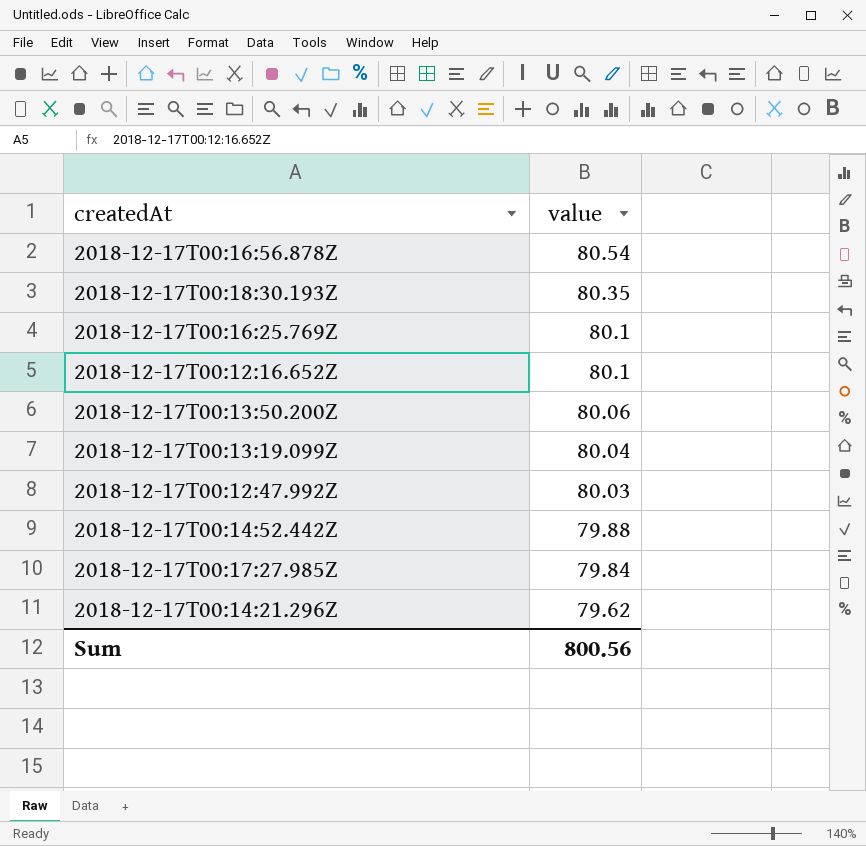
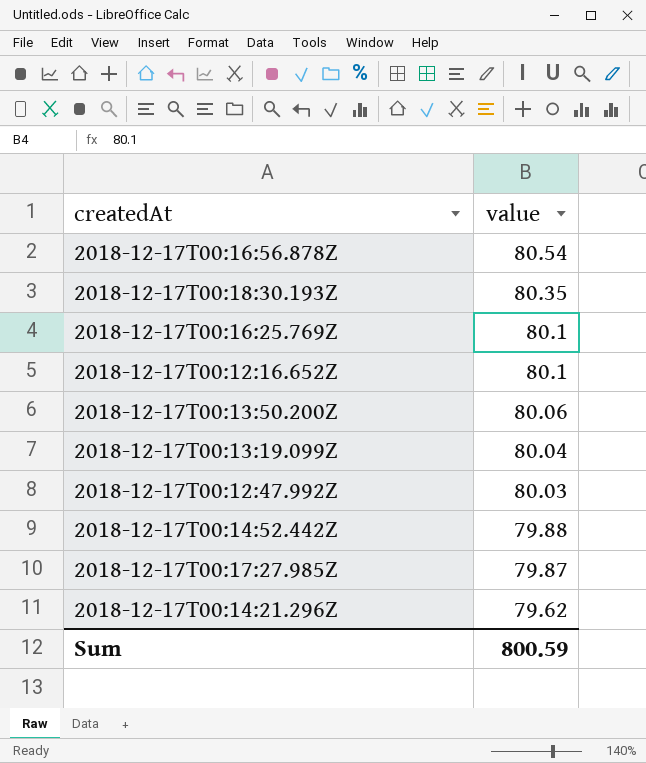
2018-12-17T00:17:27.985Z | value: 79.84 -> 79.87
Sum | value: 800.56 -> 800.59

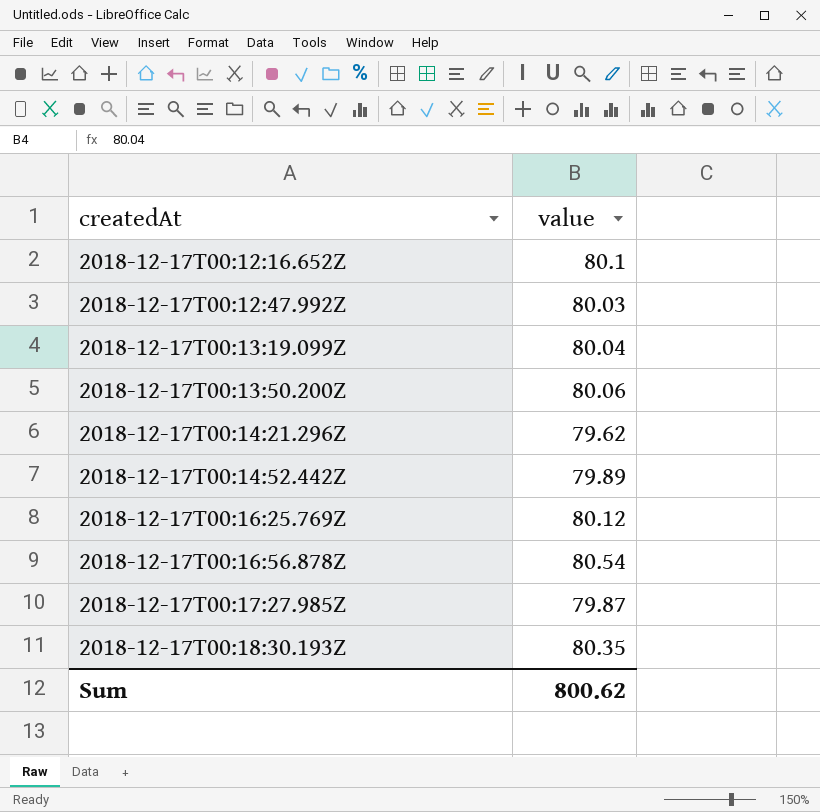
row order: value descending -> createdAt ascending
2018-12-17T00:14:52.442Z | value: 79.88 -> 79.89
2018-12-17T00:16:25.769Z | value: 80.1 -> 80.12
Sum | value: 800.59 -> 800.62

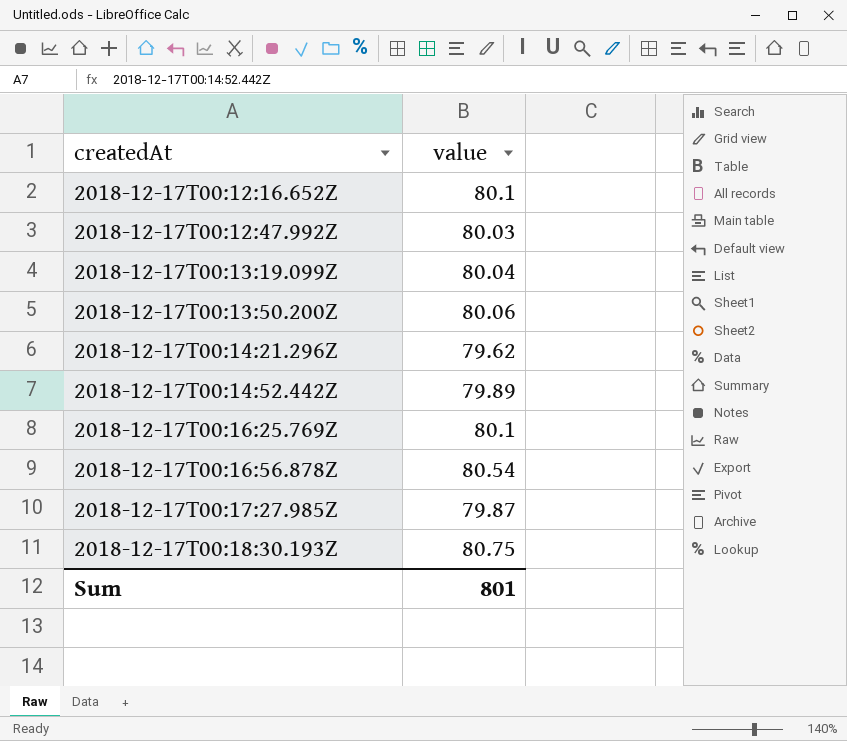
2018-12-17T00:16:25.769Z | value: 80.12 -> 80.1
2018-12-17T00:18:30.193Z | value: 80.35 -> 80.75
Sum | value: 800.62 -> 801

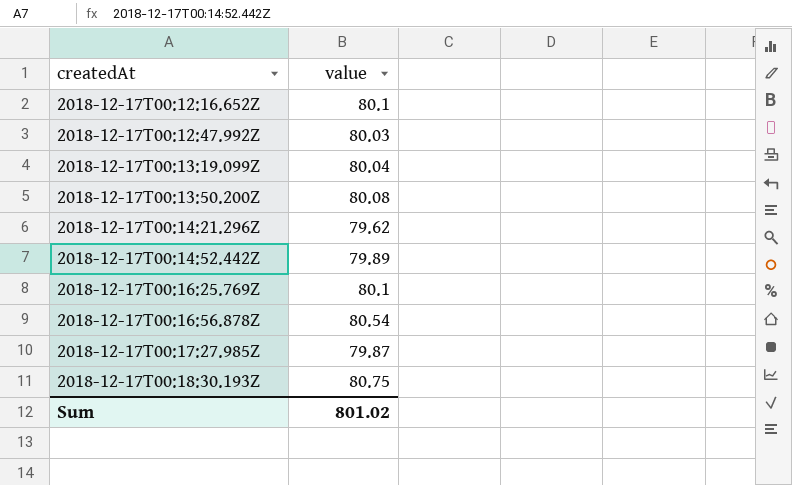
2018-12-17T00:13:50.200Z | value: 80.06 -> 80.08
Sum | value: 801 -> 801.02

